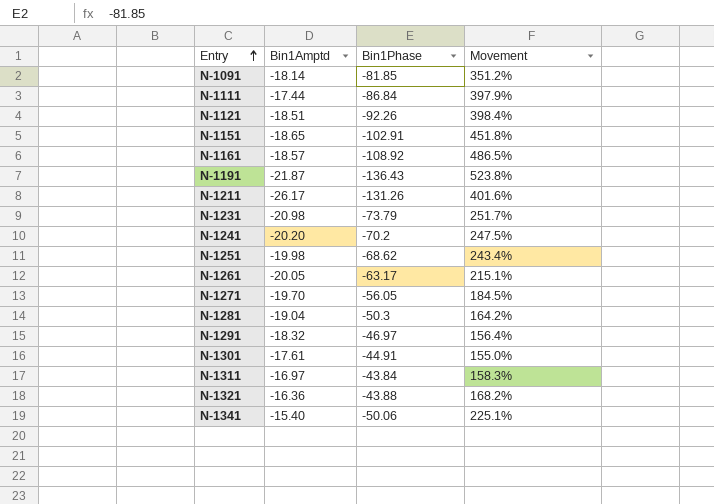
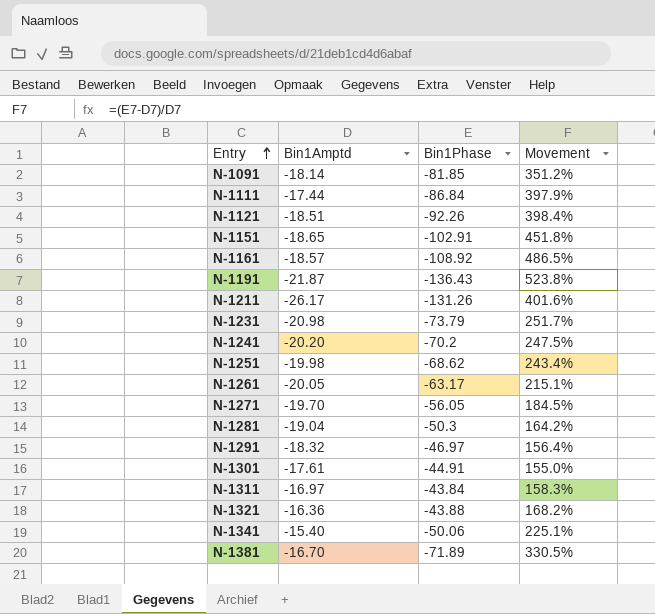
row N-1381: none -> -16.70 | -71.89 | 330.5%

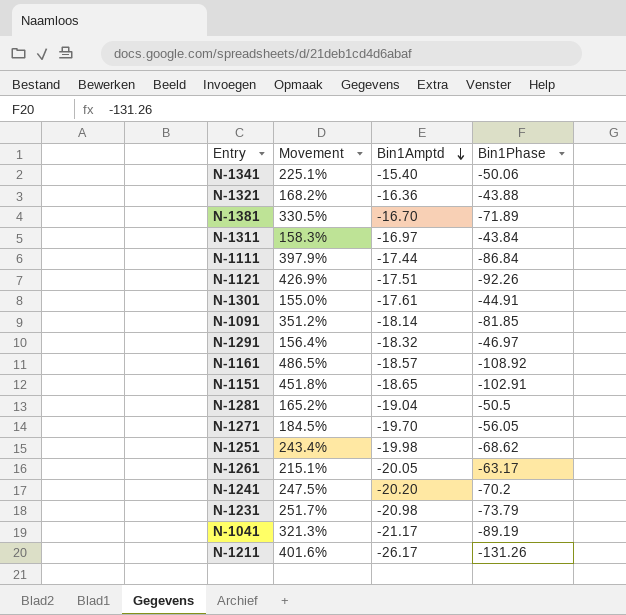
row order: Entry ascending -> Bin1Amptd descending
column Movement | position: 4 -> 2
row N-1191: -21.87 | -136.43 | 523.8% -> none
N-1121 | Movement: 398.4% -> 426.9%
N-1121 | Bin1Amptd: -18.51 -> -17.51
N-1281 | Movement: 164.2% -> 165.2%
N-1281 | Bin1Phase: -50.3 -> -50.5
row N-1041: none -> 321.3% | -21.17 | -89.19

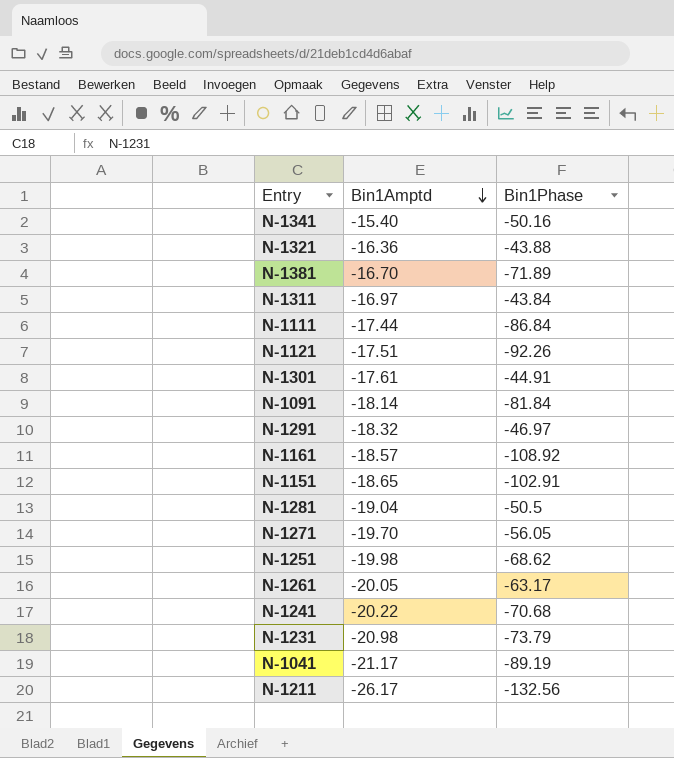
column Movement | formula: ([Bin1Phase] - [Bin1Amptd]) / [Bin1Amptd] -> none
N-1341 | Bin1Phase: -50.06 -> -50.16
N-1091 | Bin1Phase: -81.85 -> -81.84
N-1241 | Bin1Amptd: -20.20 -> -20.22
N-1241 | Bin1Phase: -70.2 -> -70.68
N-1211 | Bin1Phase: -131.26 -> -132.56

